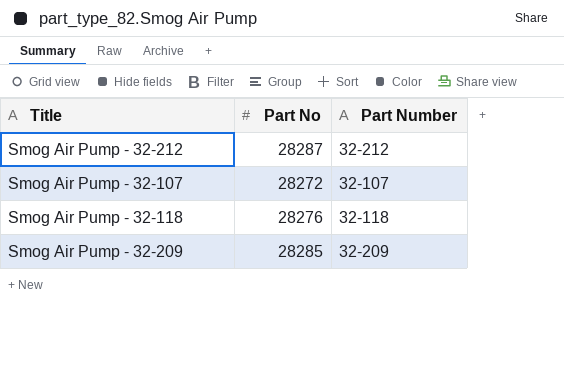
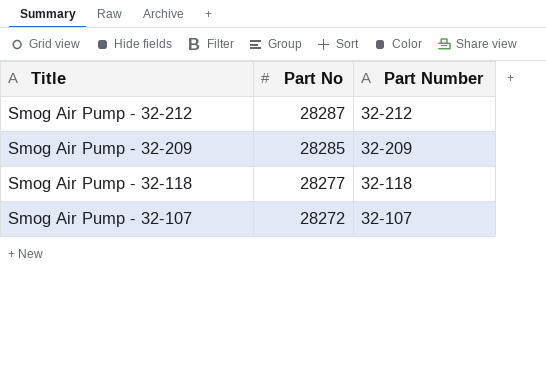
row order: none -> Title descending
Smog Air Pump - 32-118 | Part No: 28276 -> 28277

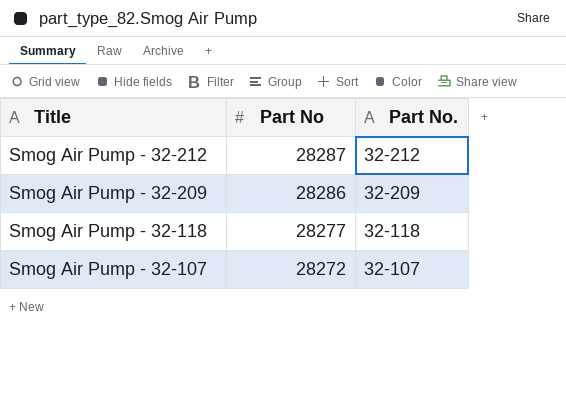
column name: Part Number -> Part No.
Smog Air Pump - 32-209 | Part No: 28285 -> 28286

